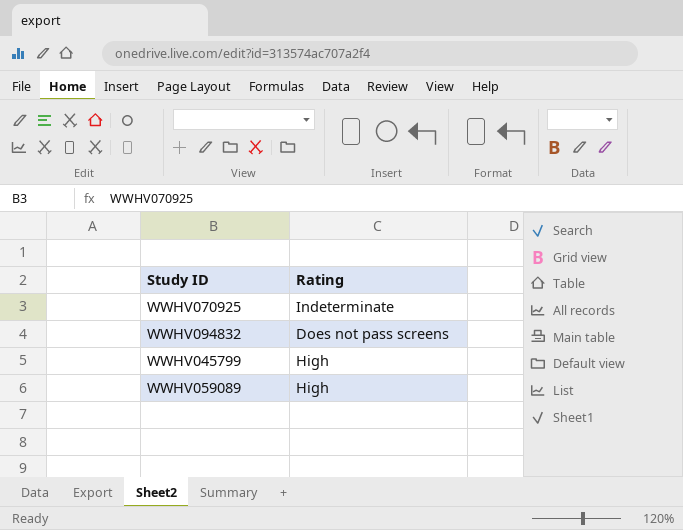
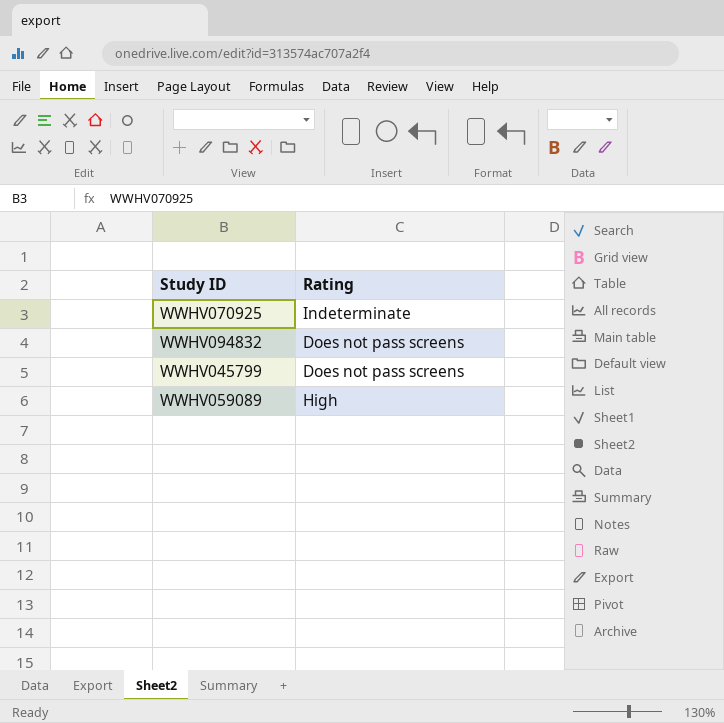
WWHV045799 | Rating: High -> Does not pass screens

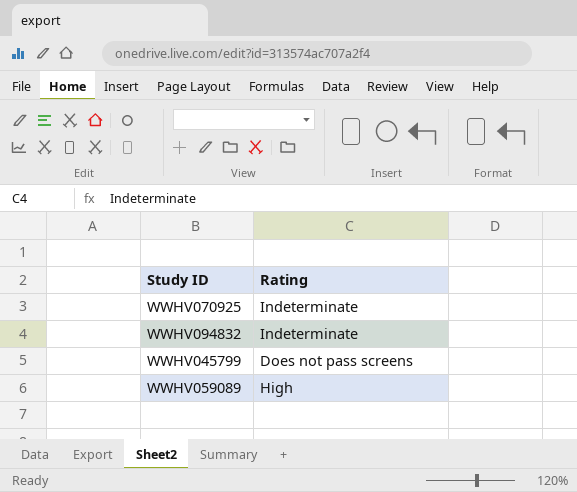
WWHV094832 | Rating: Does not pass screens -> Indeterminate

